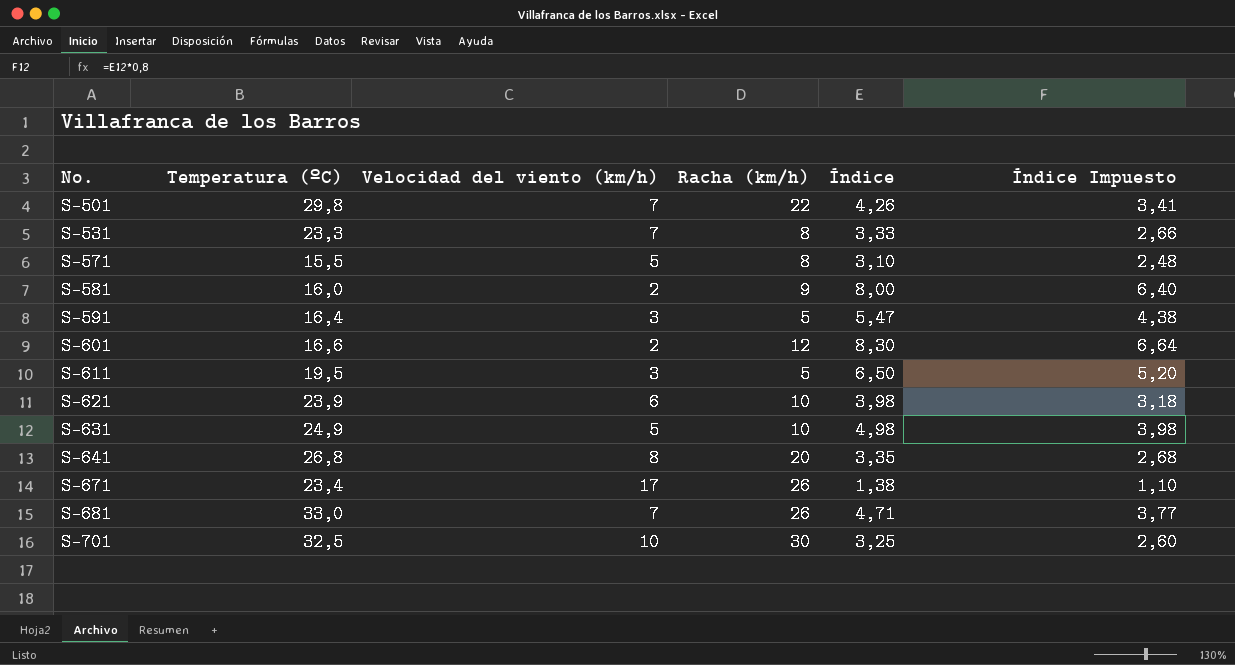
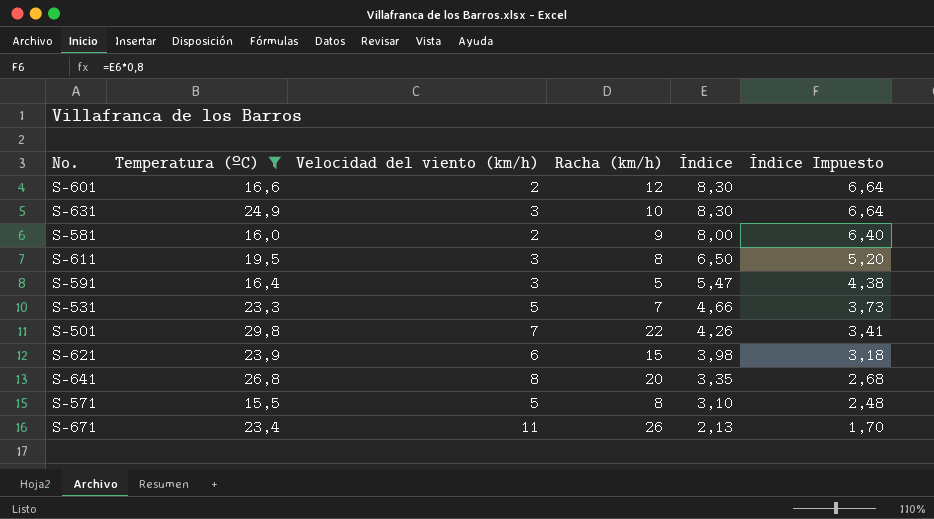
filter: none -> Temperatura (ºC) <= 29,8
row order: No. ascending -> Índice descending
S-631 | Velocidad del viento (km/h): 5 -> 3
S-631 | Índice: 4,98 -> 8,30
S-631 | Índice Impuesto: 3,98 -> 6,64
S-611 | Racha (km/h): 5 -> 8
S-531 | Velocidad del viento (km/h): 7 -> 5
S-531 | Racha (km/h): 8 -> 7
S-531 | Índice: 3,33 -> 4,66
S-531 | Índice Impuesto: 2,66 -> 3,73
S-621 | Racha (km/h): 10 -> 15
S-671 | Velocidad del viento (km/h): 17 -> 11
S-671 | Índice: 1,38 -> 2,13
S-671 | Índice Impuesto: 1,10 -> 1,70

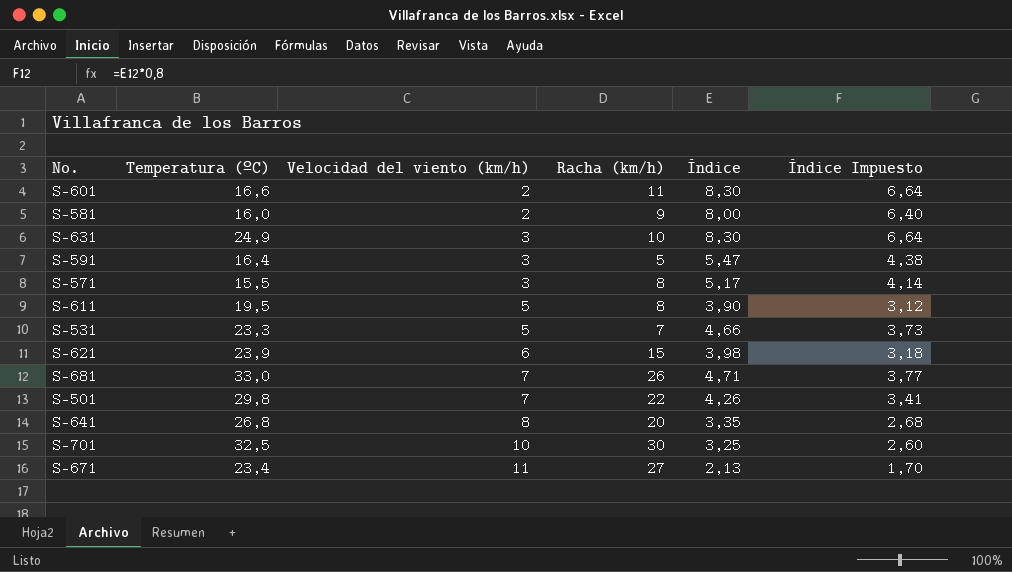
filter: Temperatura (ºC) <= 29,8 -> none
row order: Índice descending -> Velocidad del viento (km/h) ascending
S-601 | Racha (km/h): 12 -> 11
S-571 | Velocidad del viento (km/h): 5 -> 3
S-571 | Índice: 3,10 -> 5,17
S-571 | Índice Impuesto: 2,48 -> 4,14
S-611 | Velocidad del viento (km/h): 3 -> 5
S-611 | Índice: 6,50 -> 3,90
S-611 | Índice Impuesto: 5,20 -> 3,12
S-671 | Racha (km/h): 26 -> 27

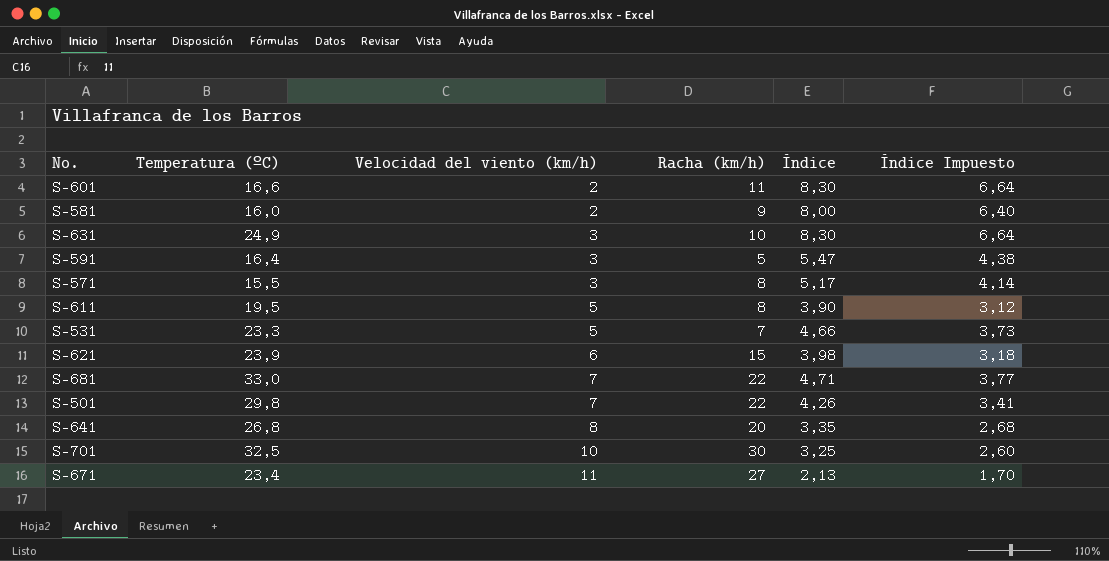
S-681 | Racha (km/h): 26 -> 22

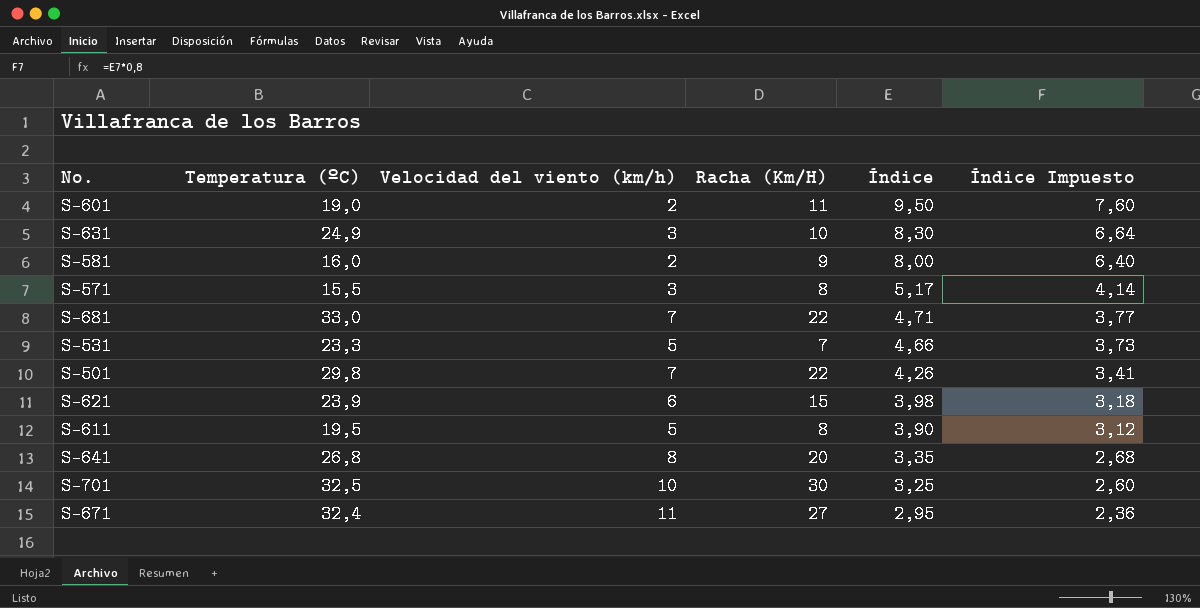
row order: Velocidad del viento (km/h) ascending -> Índice descending
column name: Racha (km/h) -> Racha (Km/H)
row S-591: 16,4 | 3 | 5 | 5,47 | 4,38 -> none
S-601 | Temperatura (ºC): 16,6 -> 19,0
S-601 | Índice: 8,30 -> 9,50
S-601 | Índice Impuesto: 6,64 -> 7,60
S-671 | Temperatura (ºC): 23,4 -> 32,4
S-671 | Índice: 2,13 -> 2,95
S-671 | Índice Impuesto: 1,70 -> 2,36

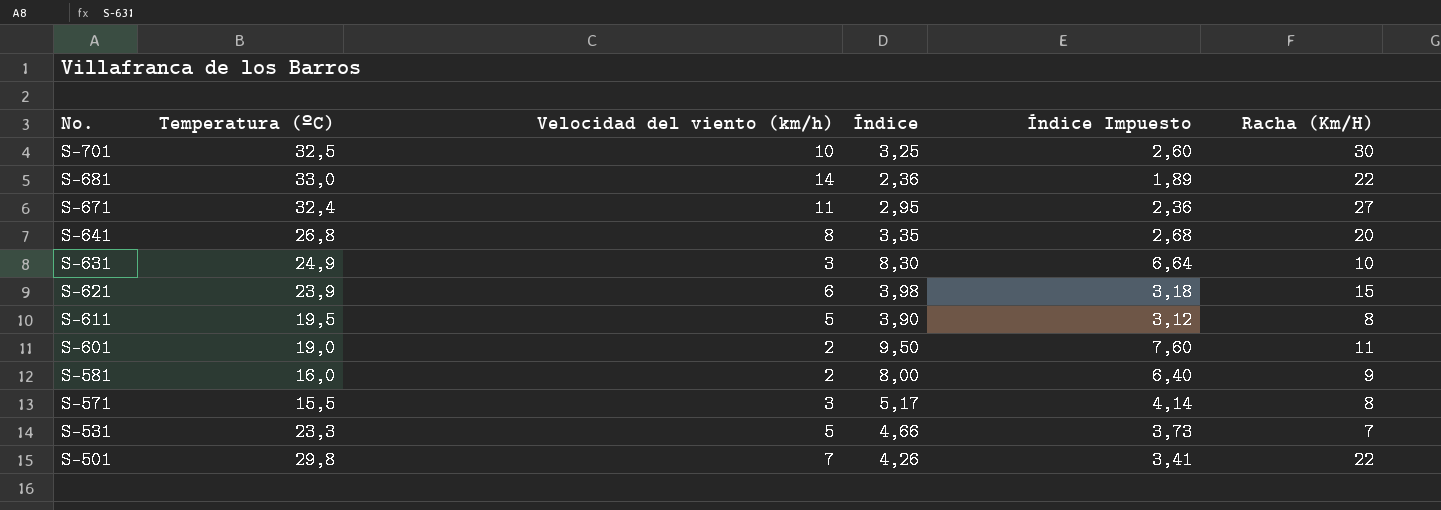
row order: Índice descending -> No. descending
column Racha (Km/H) | position: 4 -> 6
S-681 | Velocidad del viento (km/h): 7 -> 14
S-681 | Índice: 4,71 -> 2,36
S-681 | Índice Impuesto: 3,77 -> 1,89

